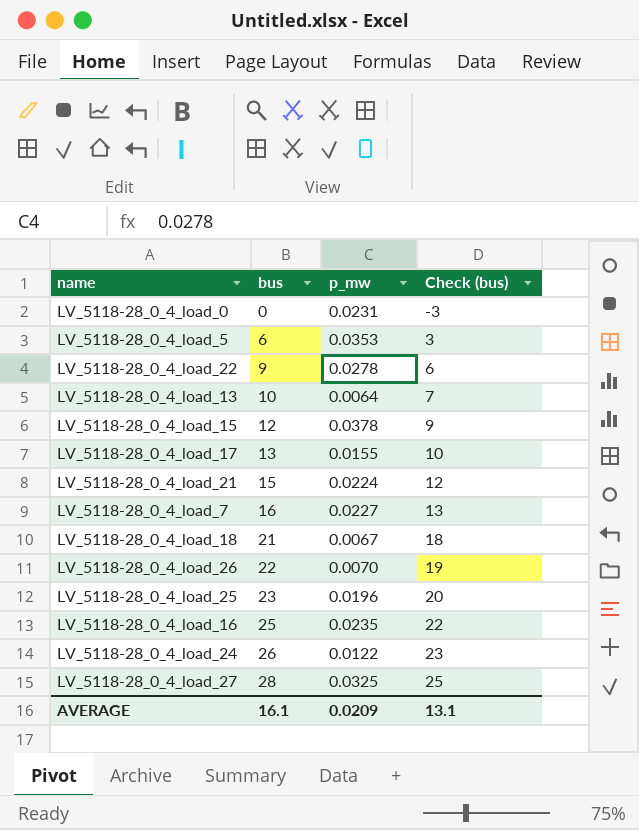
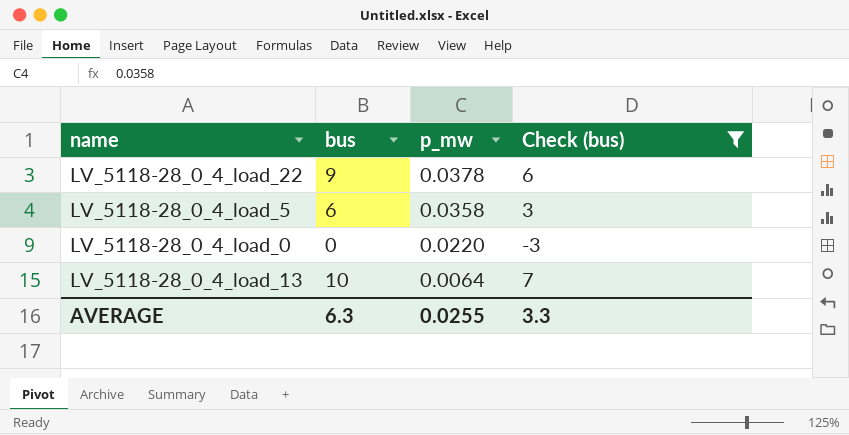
filter: none -> Check (bus) <= 7
row order: bus ascending -> p_mw descending
LV_5118-28_0_4_load_22 | p_mw: 0.0278 -> 0.0378
LV_5118-28_0_4_load_5 | p_mw: 0.0353 -> 0.0358
LV_5118-28_0_4_load_0 | p_mw: 0.0231 -> 0.0220
AVERAGE | bus: 16.1 -> 6.3
AVERAGE | p_mw: 0.0209 -> 0.0255
AVERAGE | Check (bus): 13.1 -> 3.3

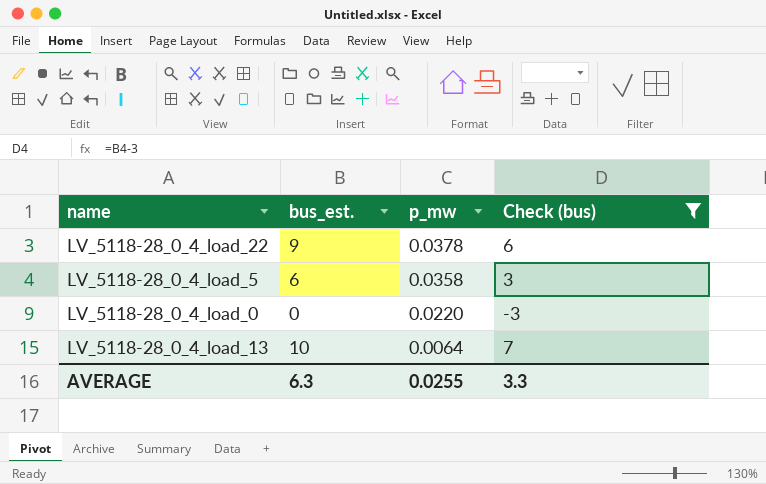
column name: bus -> bus_est.

